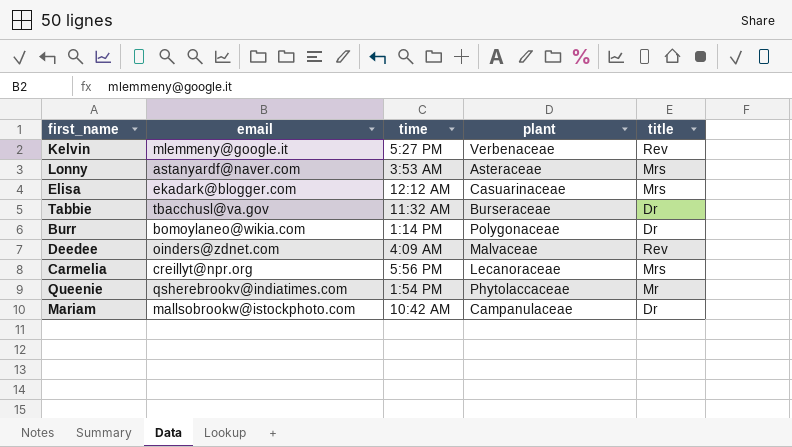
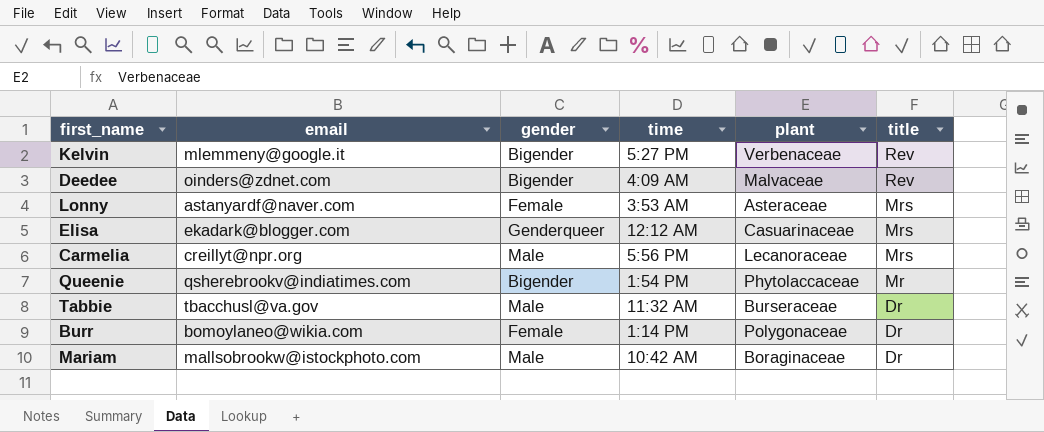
row order: none -> title descending
column gender | position: none -> 3
Mariam | plant: Campanulaceae -> Boraginaceae

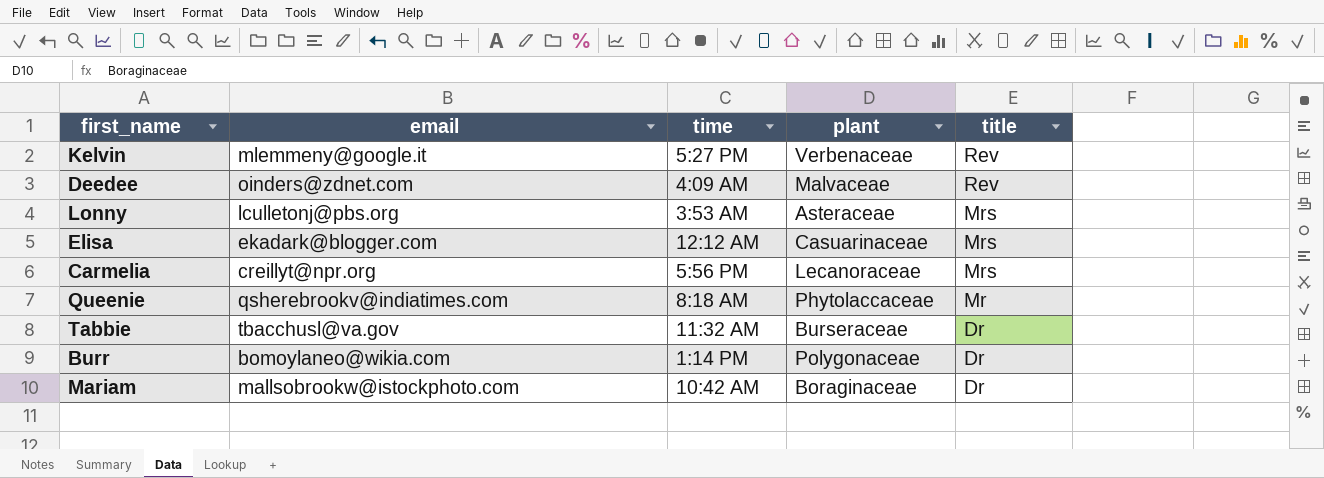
column gender | position: 3 -> none
Lonny | email: astanyardf@naver.com -> lculletonj@pbs.org
Queenie | time: 1:54 PM -> 8:18 AM

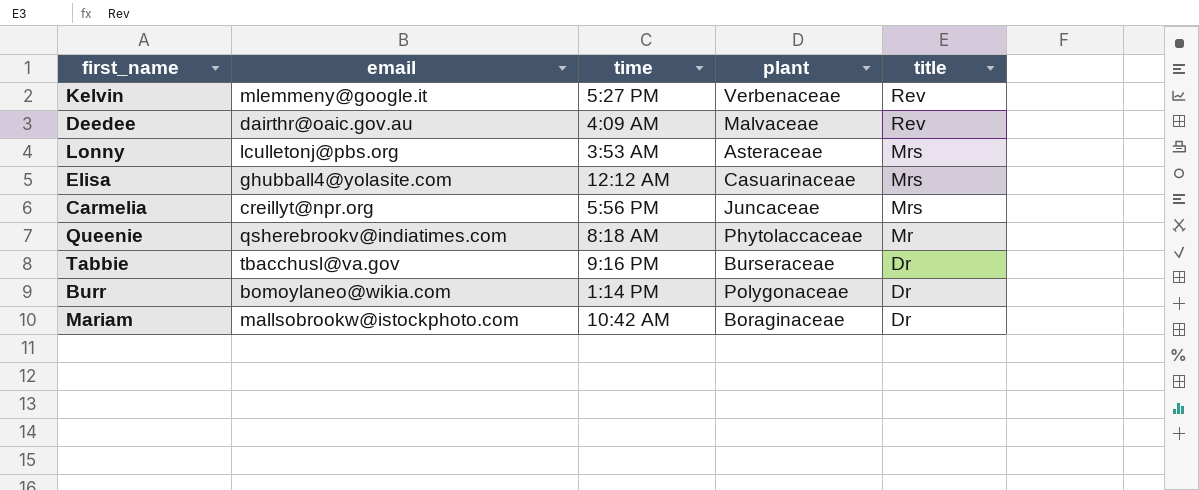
Deedee | email: oinders@zdnet.com -> dairthr@oaic.gov.au
Elisa | email: ekadark@blogger.com -> ghubball4@yolasite.com
Carmelia | plant: Lecanoraceae -> Juncaceae
Tabbie | time: 11:32 AM -> 9:16 PM

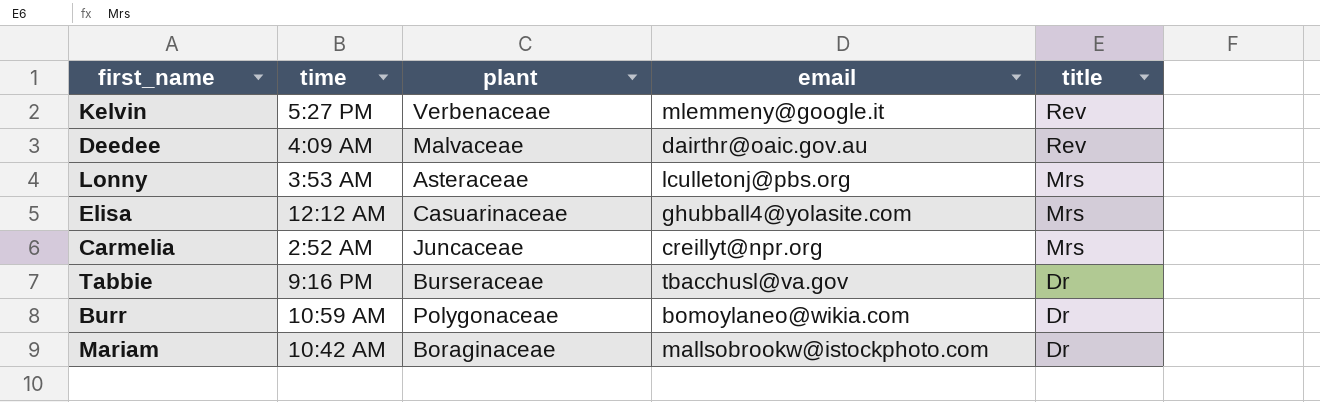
column email | position: 2 -> 4
row Queenie: qsherebrookv@indiatimes.com | 8:18 AM | Phytolaccaceae | Mr -> none
Carmelia | time: 5:56 PM -> 2:52 AM
Burr | time: 1:14 PM -> 10:59 AM

